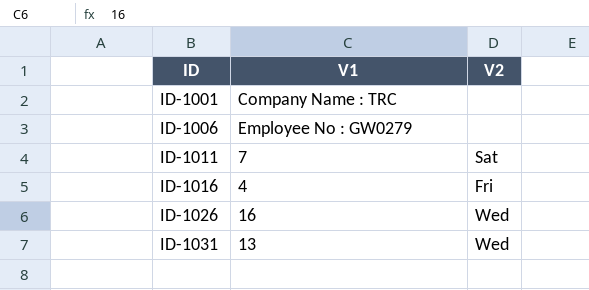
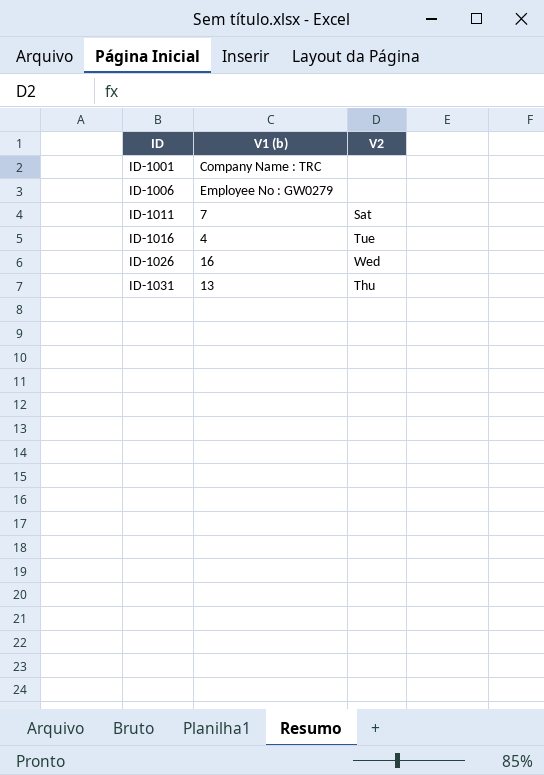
column name: V1 -> V1 (b)
ID-1016 | V2: Fri -> Tue
ID-1031 | V2: Wed -> Thu

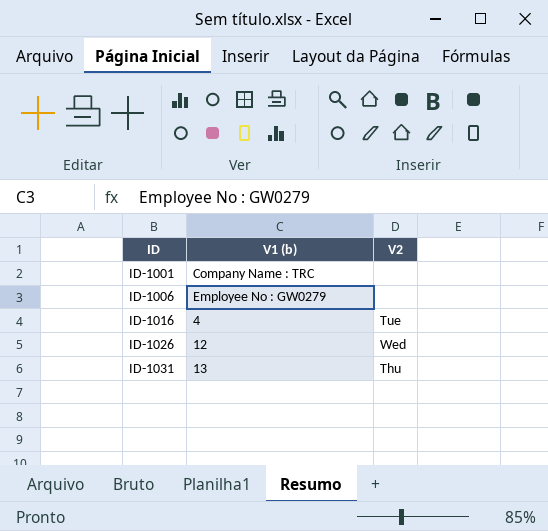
row ID-1011: 7 | Sat -> none
ID-1026 | V1 (b): 16 -> 12

